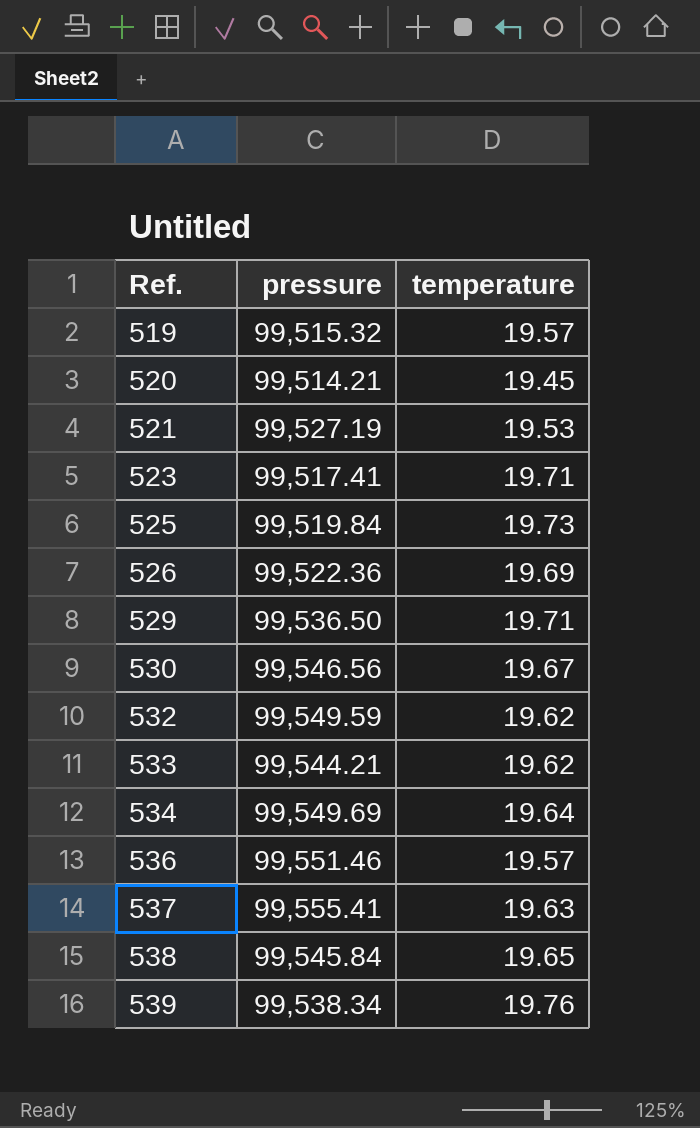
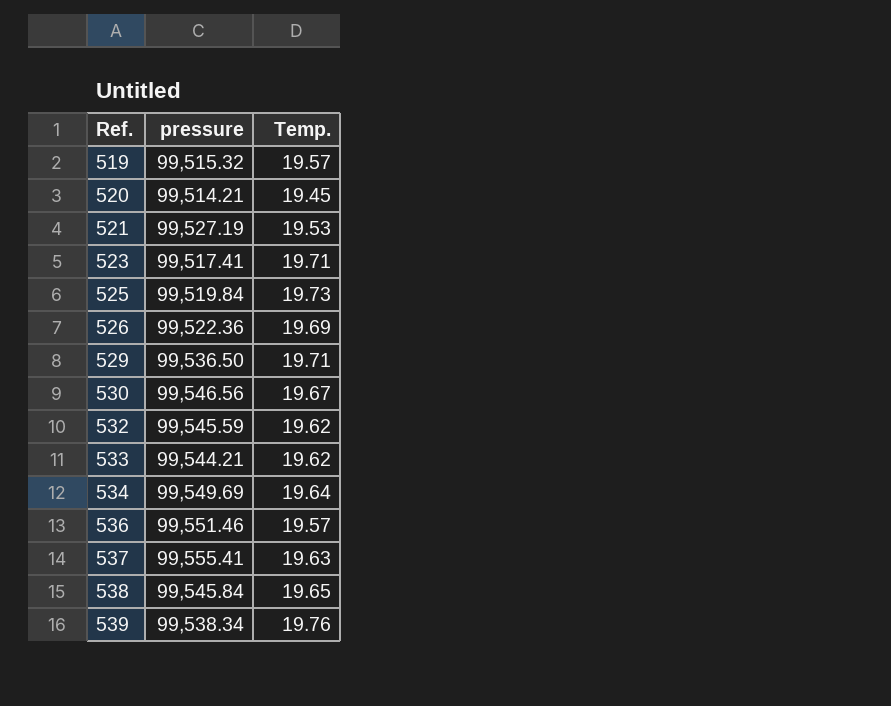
column name: temperature -> Temp.
532 | pressure: 99,549.59 -> 99,545.59

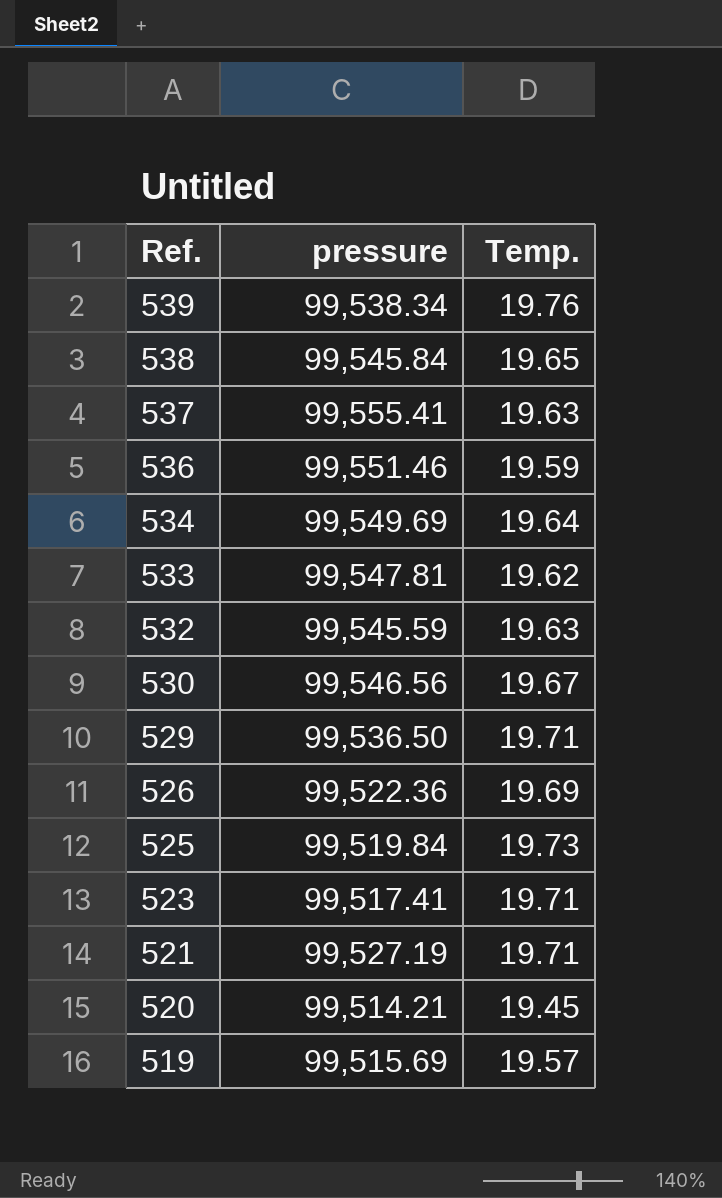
row order: Ref. ascending -> Ref. descending
536 | Temp.: 19.57 -> 19.59
533 | pressure: 99,544.21 -> 99,547.81
532 | Temp.: 19.62 -> 19.63
521 | Temp.: 19.53 -> 19.71
519 | pressure: 99,515.32 -> 99,515.69

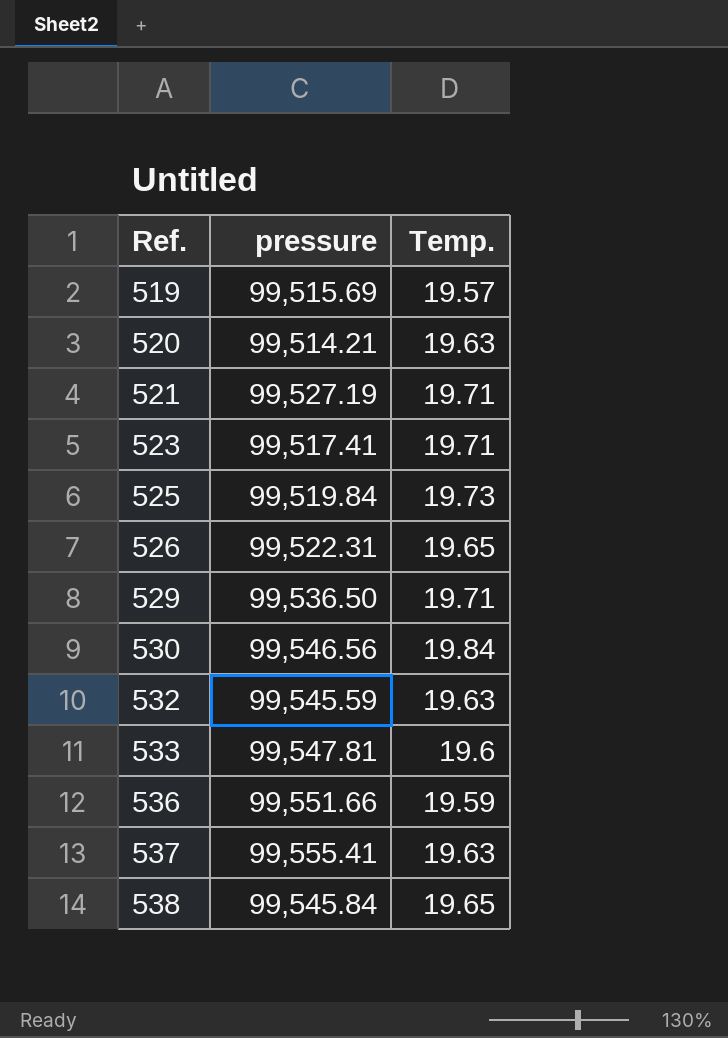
row order: Ref. descending -> Ref. ascending
row 539: 99,538.34 | 19.76 -> none
row 534: 99,549.69 | 19.64 -> none
520 | Temp.: 19.45 -> 19.63
526 | pressure: 99,522.36 -> 99,522.31
526 | Temp.: 19.69 -> 19.65
530 | Temp.: 19.67 -> 19.84
533 | Temp.: 19.62 -> 19.6
536 | pressure: 99,551.46 -> 99,551.66

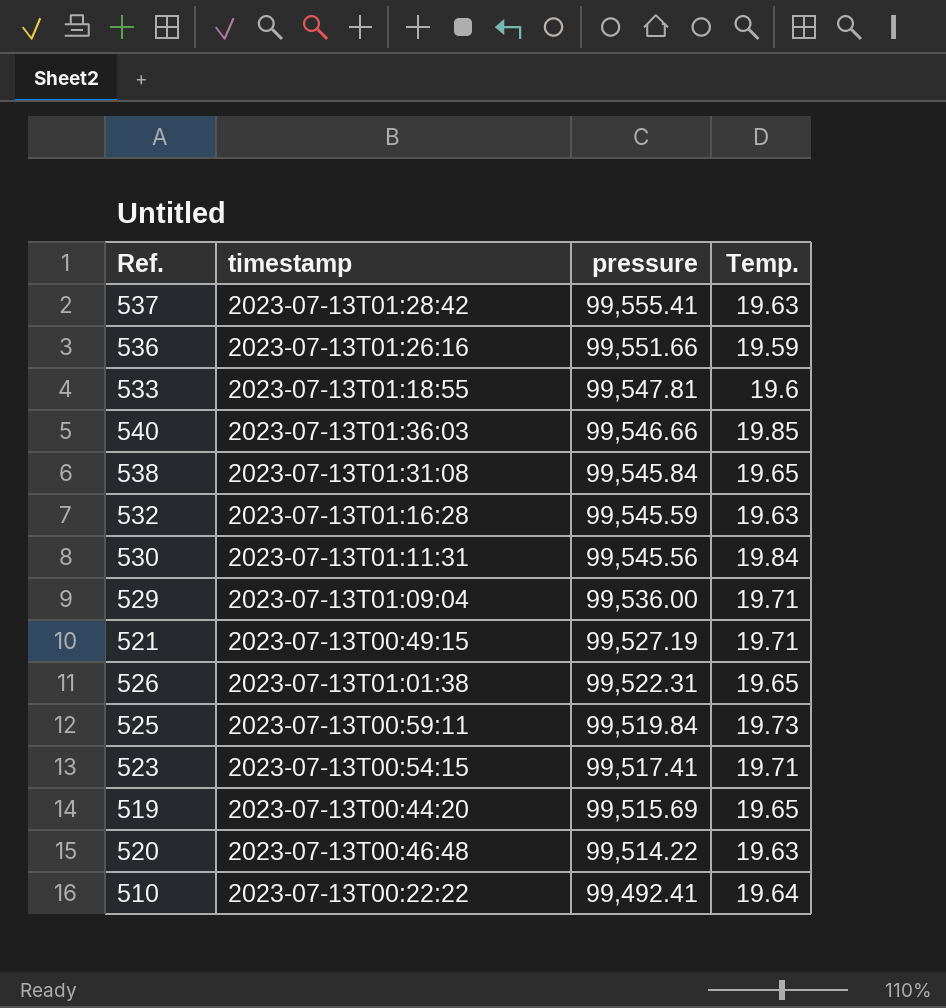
row order: Ref. ascending -> pressure descending
column timestamp | position: none -> 2
row 540: none -> 2023-07-13T01:36:03 | 99,546.66 | 19.85
530 | pressure: 99,546.56 -> 99,545.56
529 | pressure: 99,536.50 -> 99,536.00
519 | Temp.: 19.57 -> 19.65
520 | pressure: 99,514.21 -> 99,514.22
row 510: none -> 2023-07-13T00:22:22 | 99,492.41 | 19.64

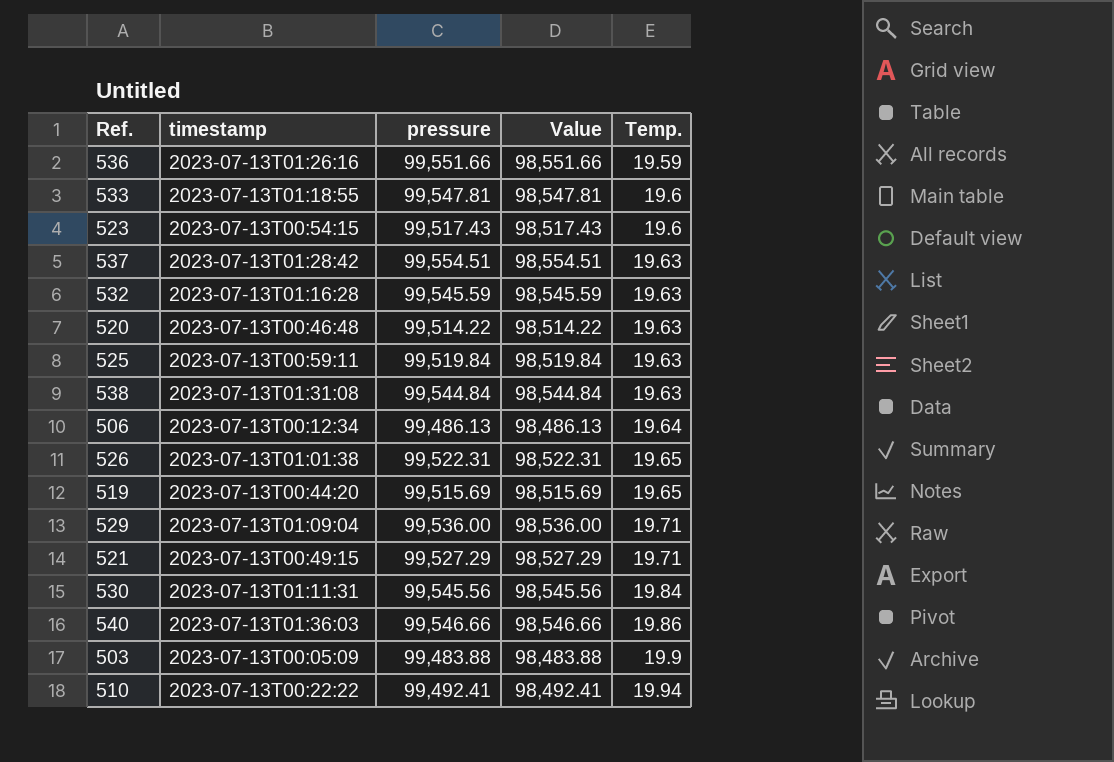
row order: pressure descending -> Temp. ascending
column Value | formula: none -> [pressure] - 1000
523 | pressure: 99,517.41 -> 99,517.43
523 | Temp.: 19.71 -> 19.6
537 | pressure: 99,555.41 -> 99,554.51
525 | Temp.: 19.73 -> 19.63
538 | pressure: 99,545.84 -> 99,544.84
538 | Temp.: 19.65 -> 19.63
row 506: none -> 2023-07-13T00:12:34 | 99,486.13 | 98,486.13 | 19.64
521 | pressure: 99,527.19 -> 99,527.29
540 | Temp.: 19.85 -> 19.86
row 503: none -> 2023-07-13T00:05:09 | 99,483.88 | 98,483.88 | 19.9
510 | Temp.: 19.64 -> 19.94

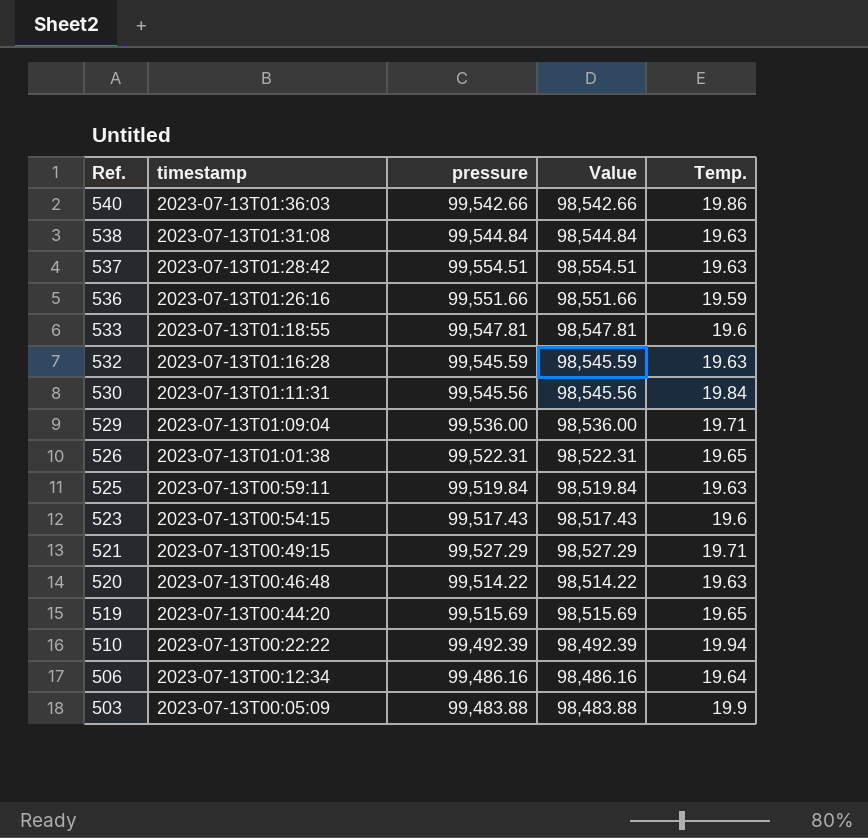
row order: Temp. ascending -> Ref. descending
540 | pressure: 99,546.66 -> 99,542.66
540 | Value: 98,546.66 -> 98,542.66
510 | pressure: 99,492.41 -> 99,492.39
510 | Value: 98,492.41 -> 98,492.39
506 | pressure: 99,486.13 -> 99,486.16
506 | Value: 98,486.13 -> 98,486.16

